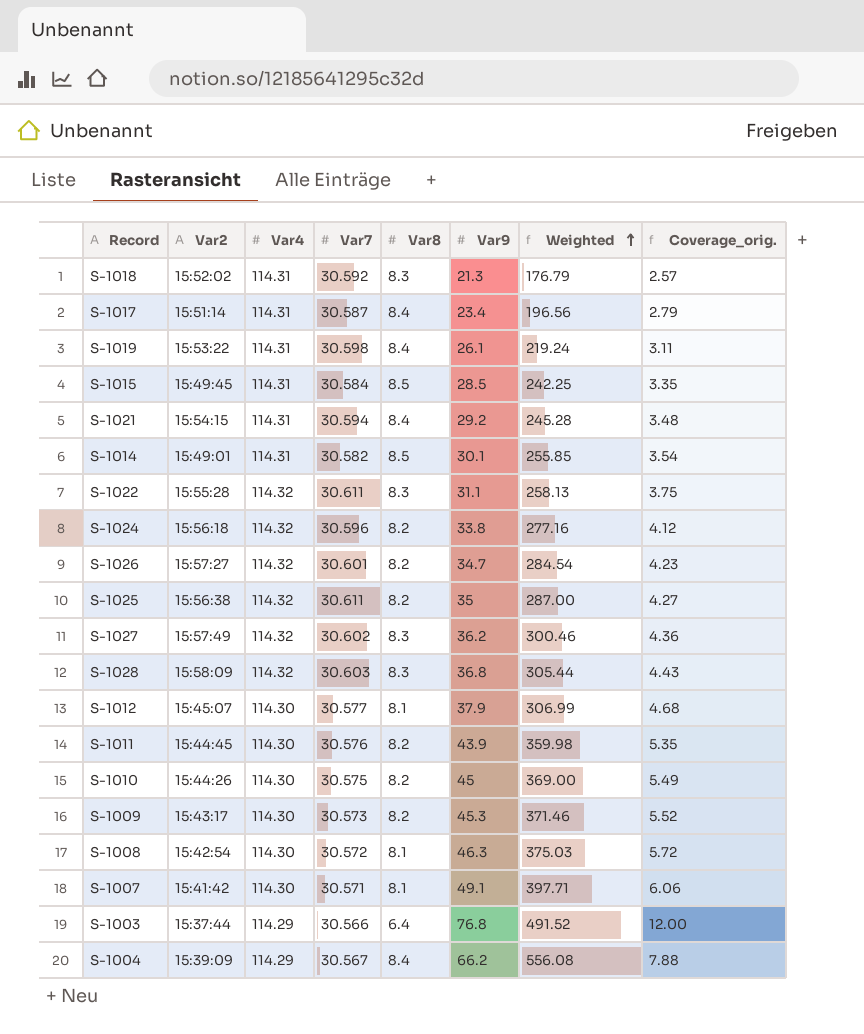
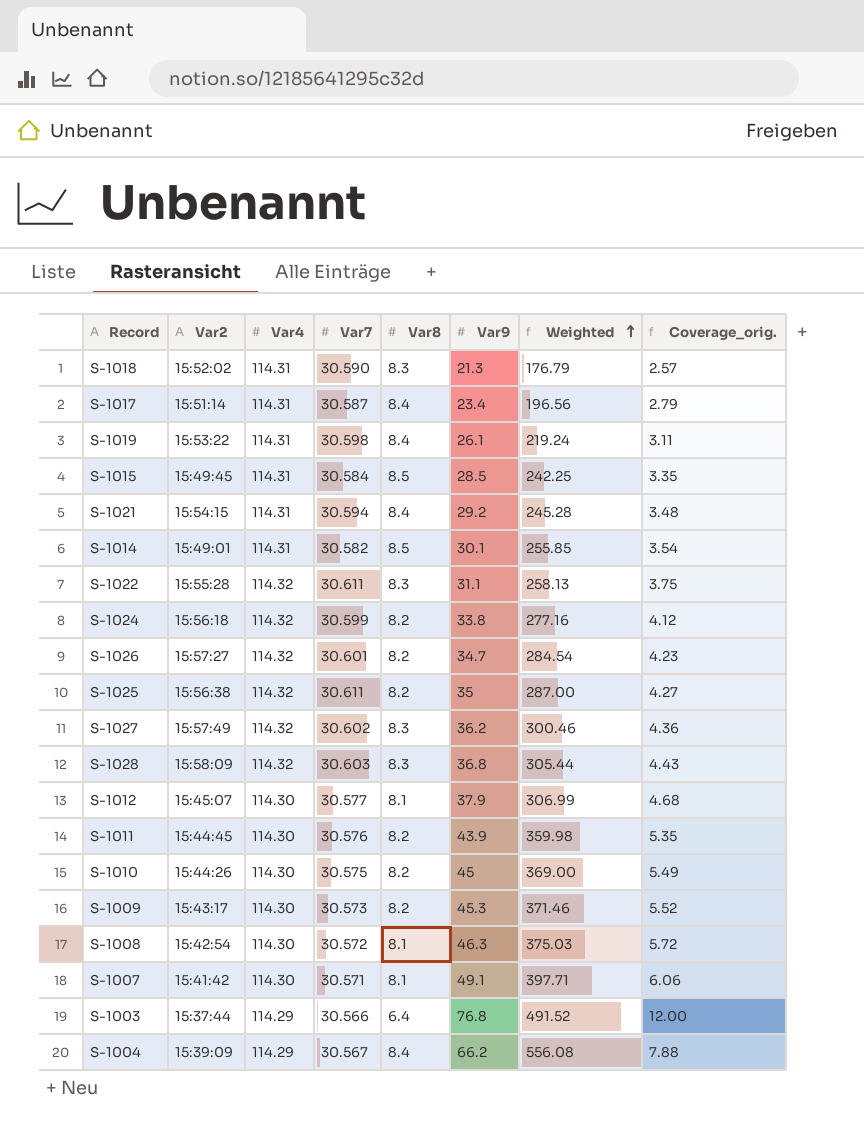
S-1018 | Var7: 30.592 -> 30.590
S-1024 | Var7: 30.596 -> 30.599

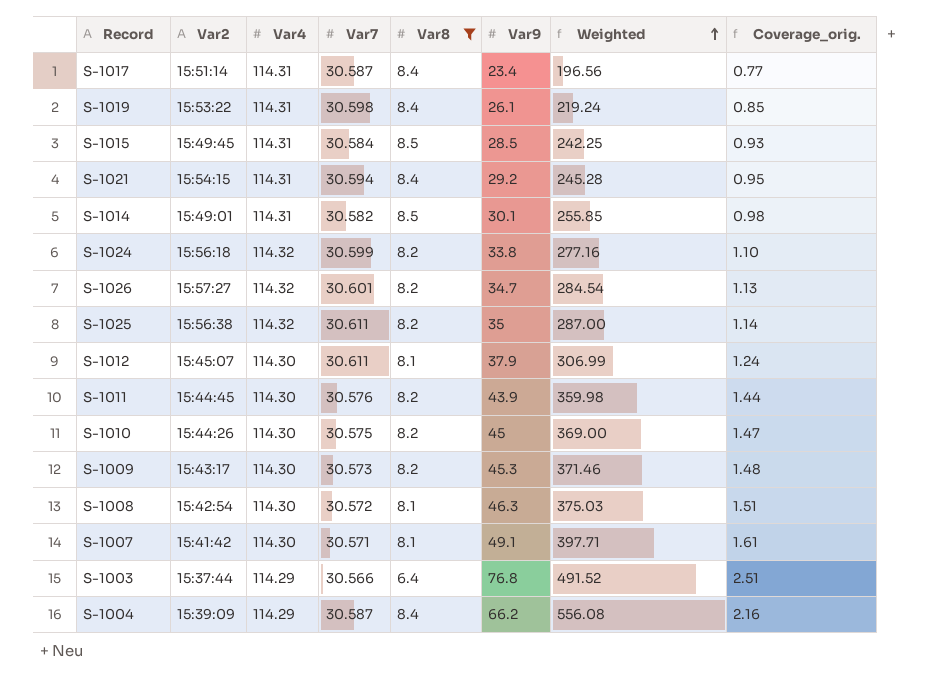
filter: none -> Var8 != 8.3
column Coverage_orig. | formula: [Var9] / [Var8] -> [Var9] / [Var7]
S-1012 | Var7: 30.577 -> 30.611
S-1004 | Var7: 30.567 -> 30.587

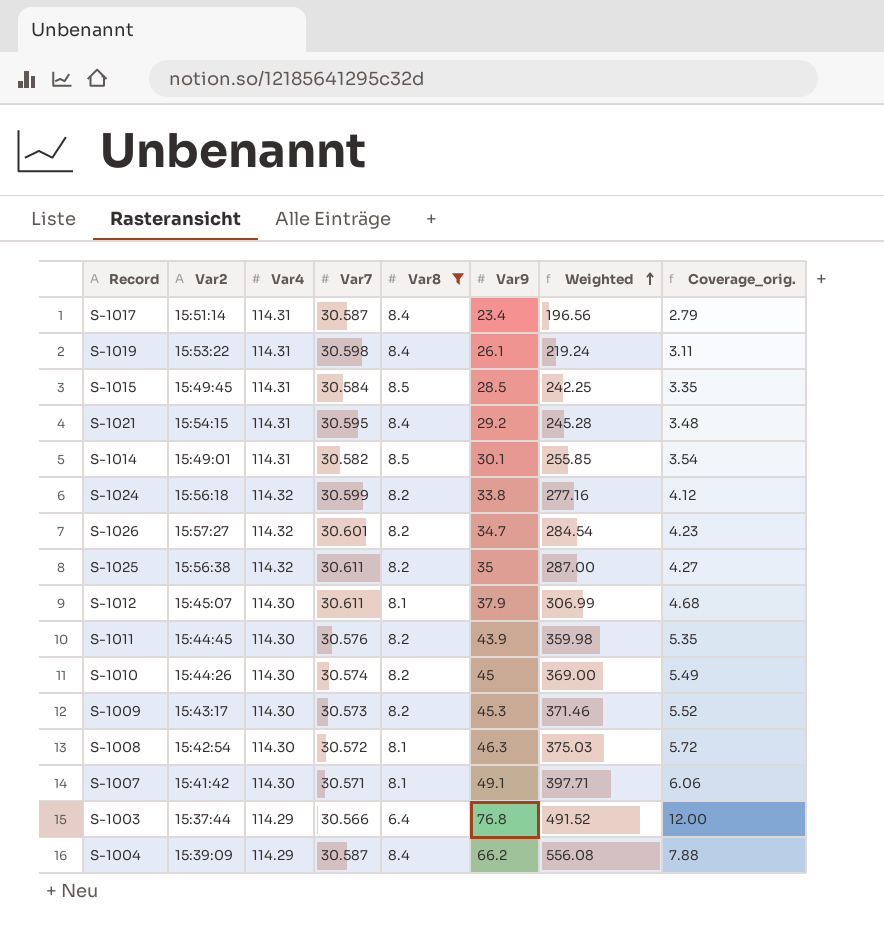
column Coverage_orig. | formula: [Var9] / [Var7] -> [Var9] / [Var8]
S-1021 | Var7: 30.594 -> 30.595
S-1010 | Var7: 30.575 -> 30.574

